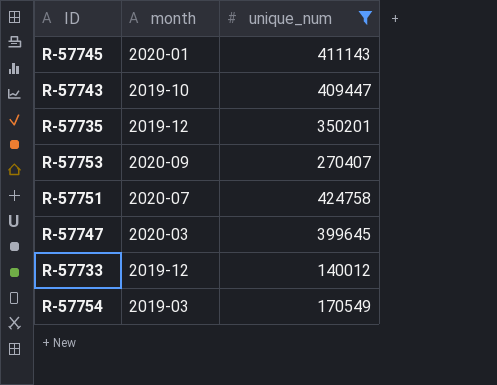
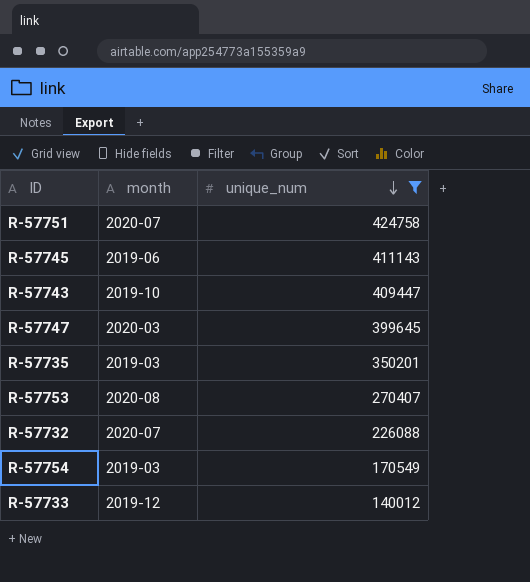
row order: none -> unique_num descending
R-57745 | month: 2020-01 -> 2019-06
R-57735 | month: 2019-12 -> 2019-03
R-57753 | month: 2020-09 -> 2020-08
row R-57732: none -> 2020-07 | 226088

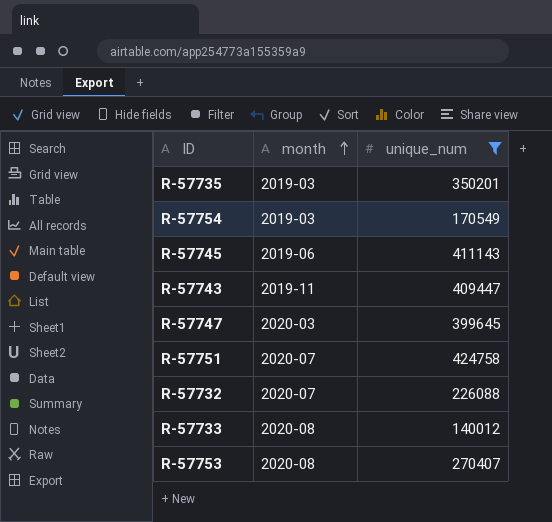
row order: unique_num descending -> month ascending
R-57743 | month: 2019-10 -> 2019-11
R-57733 | month: 2019-12 -> 2020-08

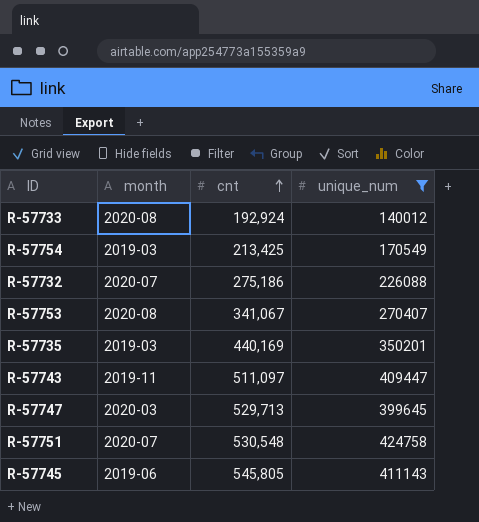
row order: month ascending -> cnt ascending
column cnt | position: none -> 3

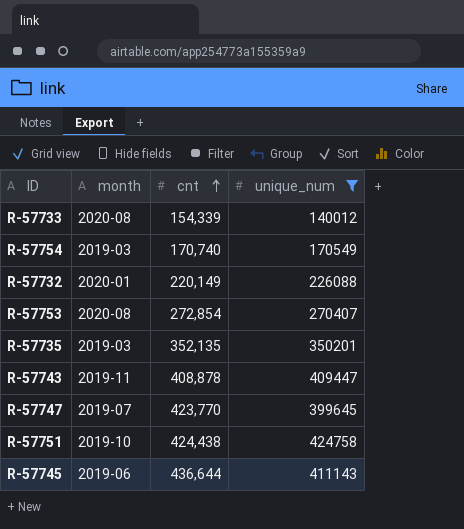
R-57733 | cnt: 192,924 -> 154,339
R-57754 | cnt: 213,425 -> 170,740
R-57732 | month: 2020-07 -> 2020-01
R-57732 | cnt: 275,186 -> 220,149
R-57753 | cnt: 341,067 -> 272,854
R-57735 | cnt: 440,169 -> 352,135
R-57743 | cnt: 511,097 -> 408,878
R-57747 | month: 2020-03 -> 2019-07
R-57747 | cnt: 529,713 -> 423,770
R-57751 | month: 2020-07 -> 2019-10
R-57751 | cnt: 530,548 -> 424,438
R-57745 | cnt: 545,805 -> 436,644

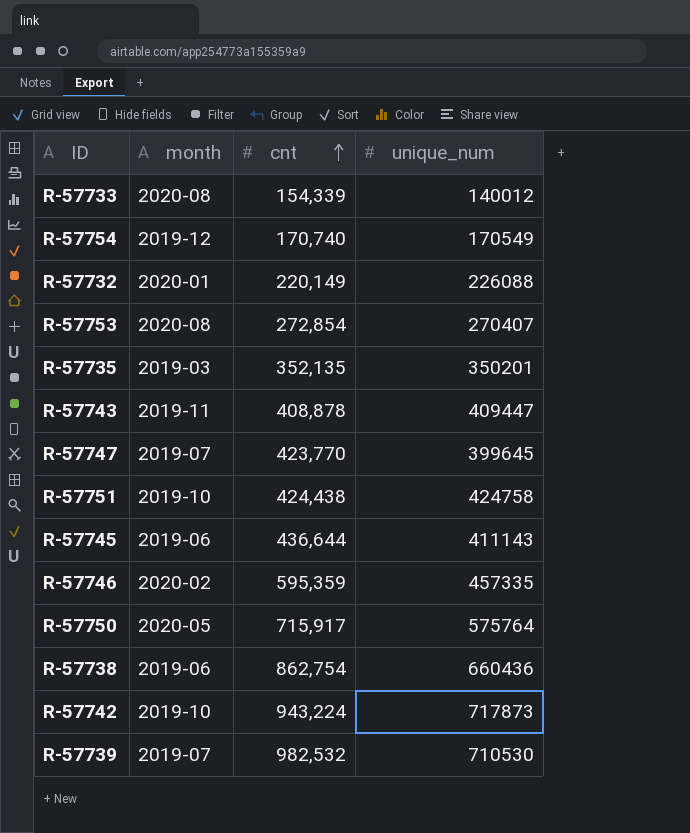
filter: unique_num <= 424758 -> none
R-57754 | month: 2019-03 -> 2019-12

